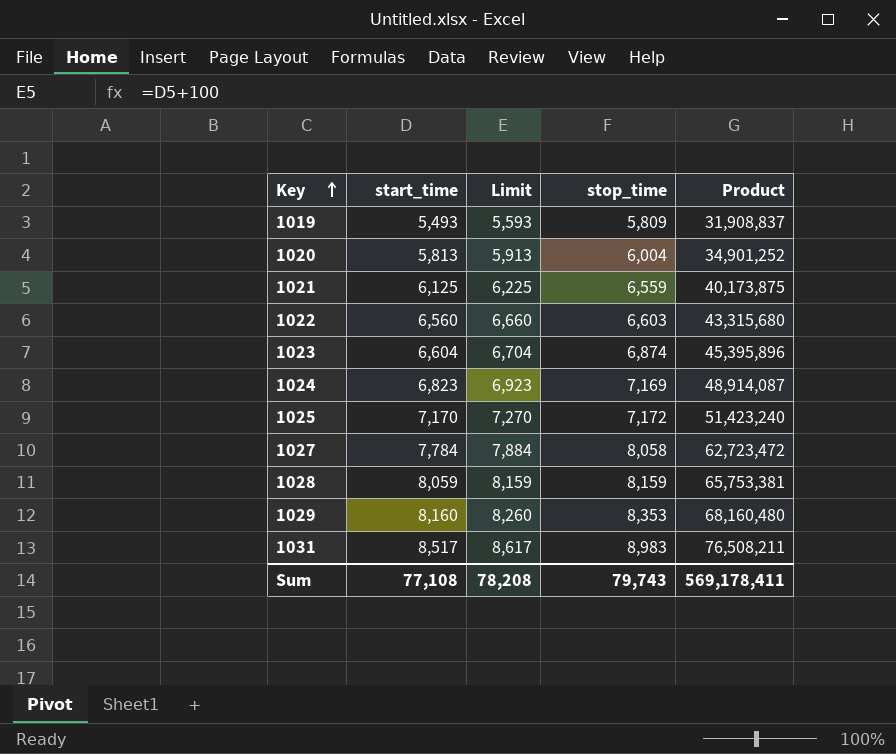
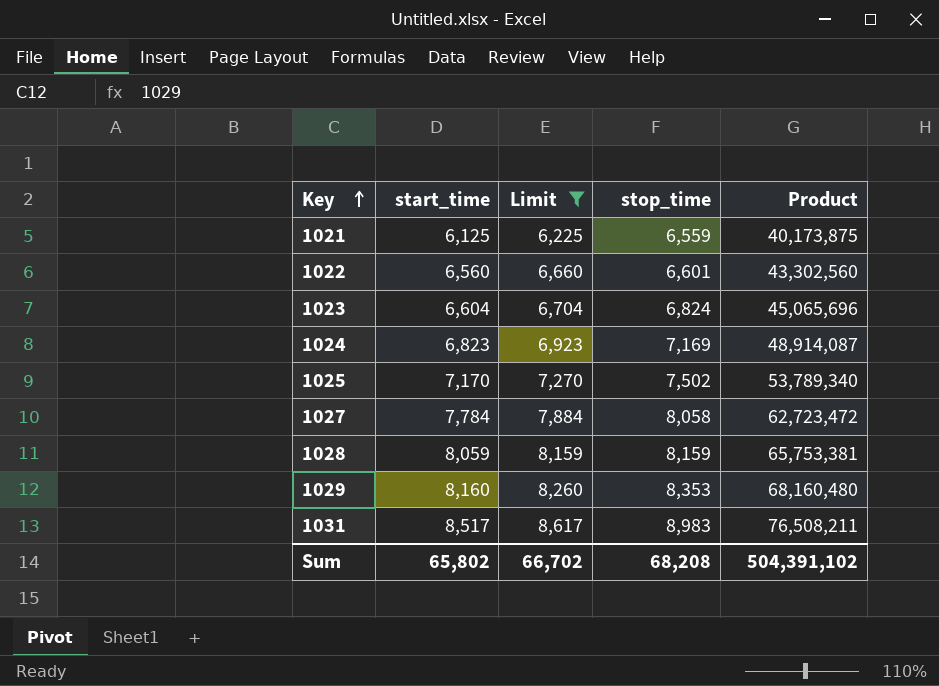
filter: none -> Limit >= 6,225
1022 | stop_time: 6,603 -> 6,601
1022 | Product: 43,315,680 -> 43,302,560
1023 | stop_time: 6,874 -> 6,824
1023 | Product: 45,395,896 -> 45,065,696
1025 | stop_time: 7,172 -> 7,502
1025 | Product: 51,423,240 -> 53,789,340
Sum | start_time: 77,108 -> 65,802
Sum | Limit: 78,208 -> 66,702
Sum | stop_time: 79,743 -> 68,208
Sum | Product: 569,178,411 -> 504,391,102

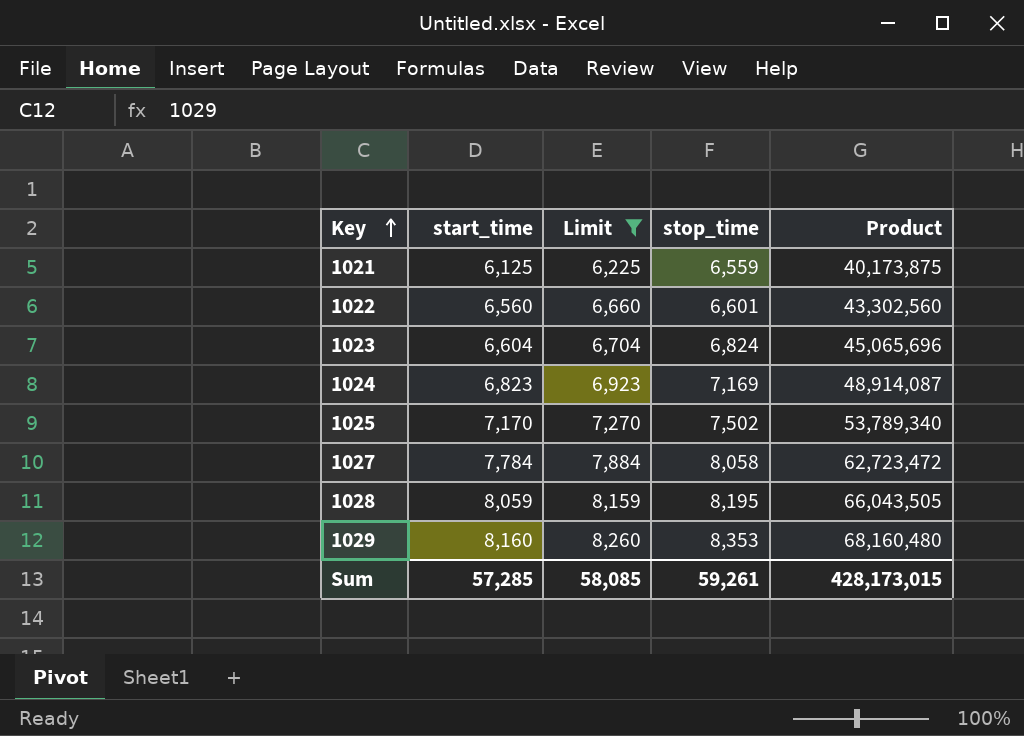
row 1031: 8,517 | 8,617 | 8,983 | 76,508,211 -> none
1028 | stop_time: 8,159 -> 8,195
1028 | Product: 65,753,381 -> 66,043,505
Sum | start_time: 65,802 -> 57,285
Sum | Limit: 66,702 -> 58,085
Sum | stop_time: 68,208 -> 59,261
Sum | Product: 504,391,102 -> 428,173,015

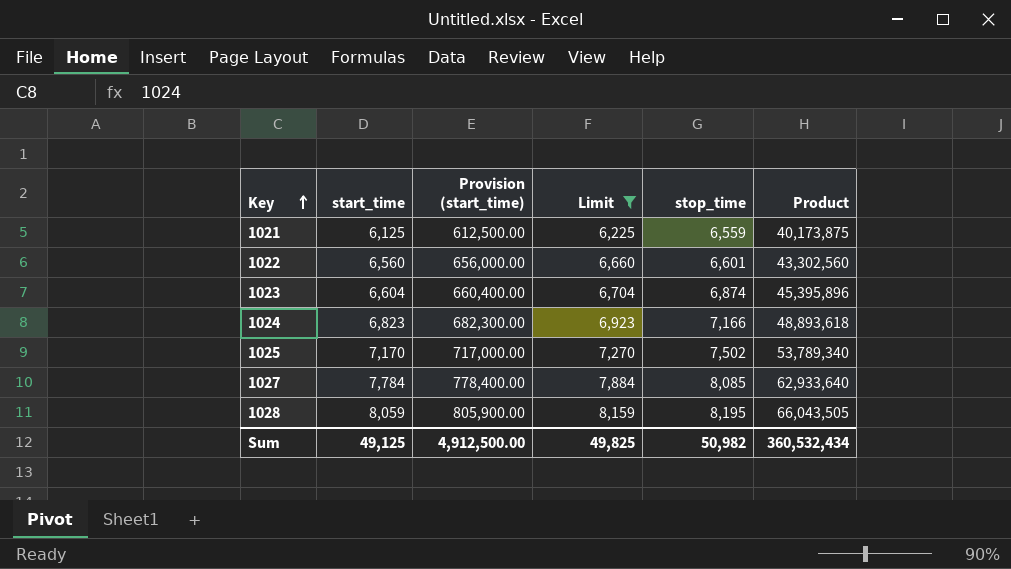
column Provision (start_time) | formula: none -> [start_time] * 100
row 1029: 8,160 | 8,260 | 8,353 | 68,160,480 -> none
1023 | stop_time: 6,824 -> 6,874
1023 | Product: 45,065,696 -> 45,395,896
1024 | stop_time: 7,169 -> 7,166
1024 | Product: 48,914,087 -> 48,893,618
1027 | stop_time: 8,058 -> 8,085
1027 | Product: 62,723,472 -> 62,933,640
Sum | start_time: 57,285 -> 49,125
Sum | Limit: 58,085 -> 49,825
Sum | stop_time: 59,261 -> 50,982
Sum | Product: 428,173,015 -> 360,532,434

